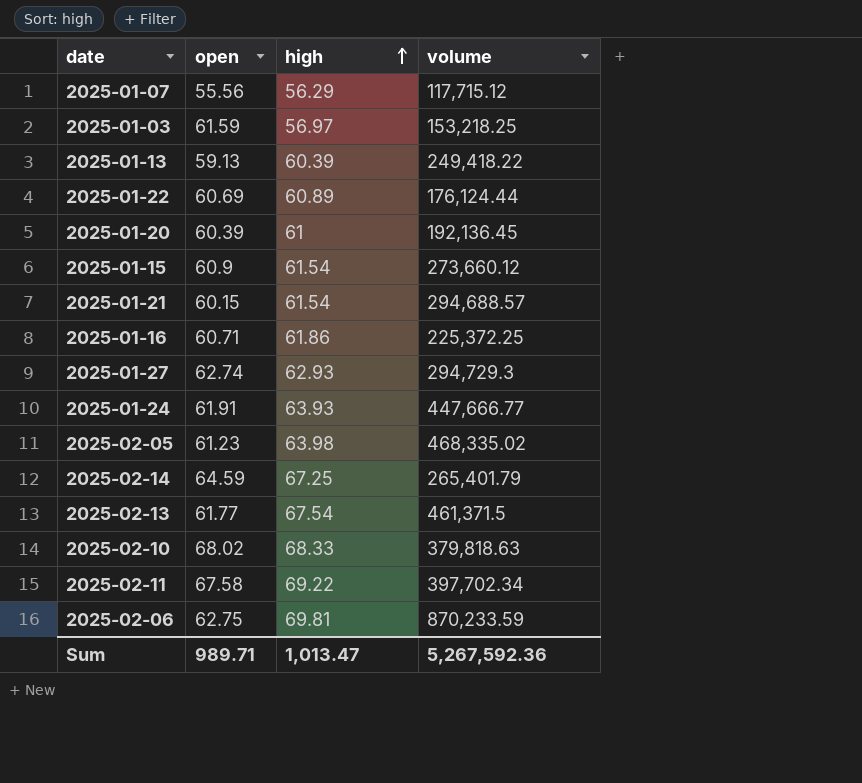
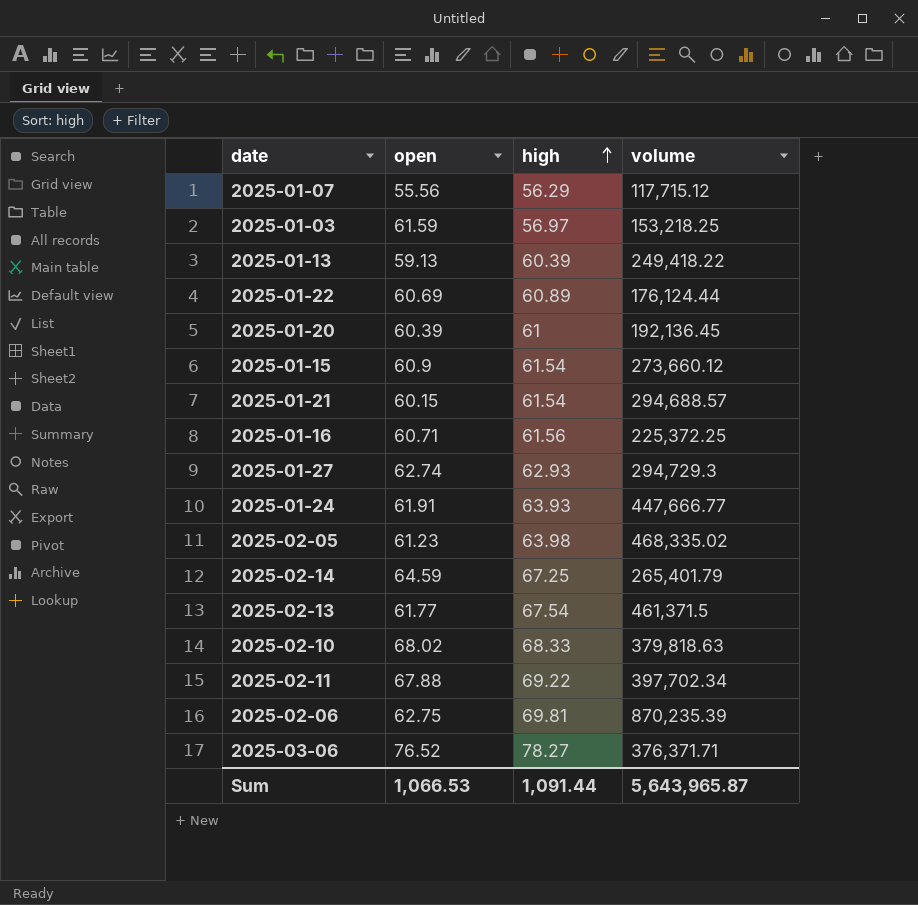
2025-01-16 | high: 61.86 -> 61.56
2025-02-11 | open: 67.58 -> 67.88
2025-02-06 | volume: 870,233.59 -> 870,235.39
row 2025-03-06: none -> 76.52 | 78.27 | 376,371.71
Sum | open: 989.71 -> 1,066.53
Sum | high: 1,013.47 -> 1,091.44
Sum | volume: 5,267,592.36 -> 5,643,965.87

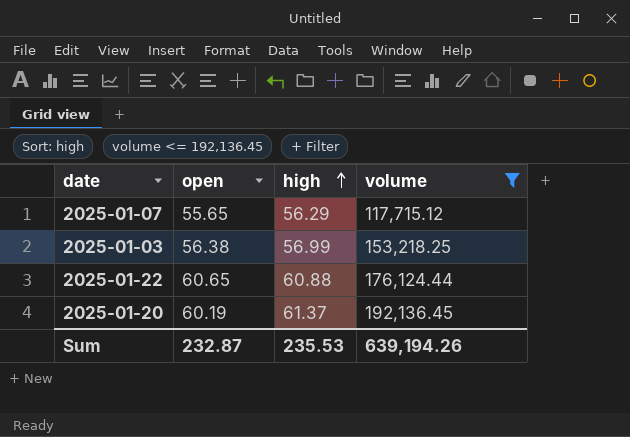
filter: none -> volume <= 192,136.45
2025-01-07 | open: 55.56 -> 55.65
2025-01-03 | open: 61.59 -> 56.38
2025-01-03 | high: 56.97 -> 56.99
2025-01-22 | open: 60.69 -> 60.65
2025-01-22 | high: 60.89 -> 60.88
2025-01-20 | open: 60.39 -> 60.19
2025-01-20 | high: 61 -> 61.37
Sum | open: 1,066.53 -> 232.87
Sum | high: 1,091.44 -> 235.53
Sum | volume: 5,643,965.87 -> 639,194.26

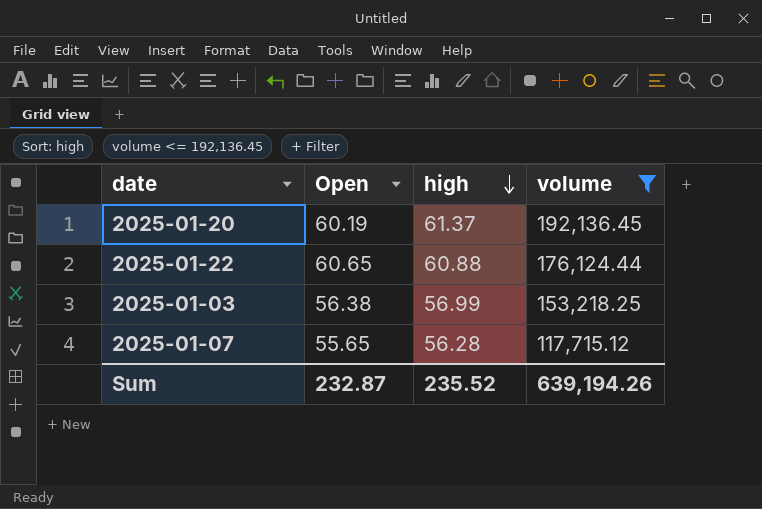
row order: high ascending -> high descending
column name: open -> Open
2025-01-07 | high: 56.29 -> 56.28
Sum | high: 235.53 -> 235.52

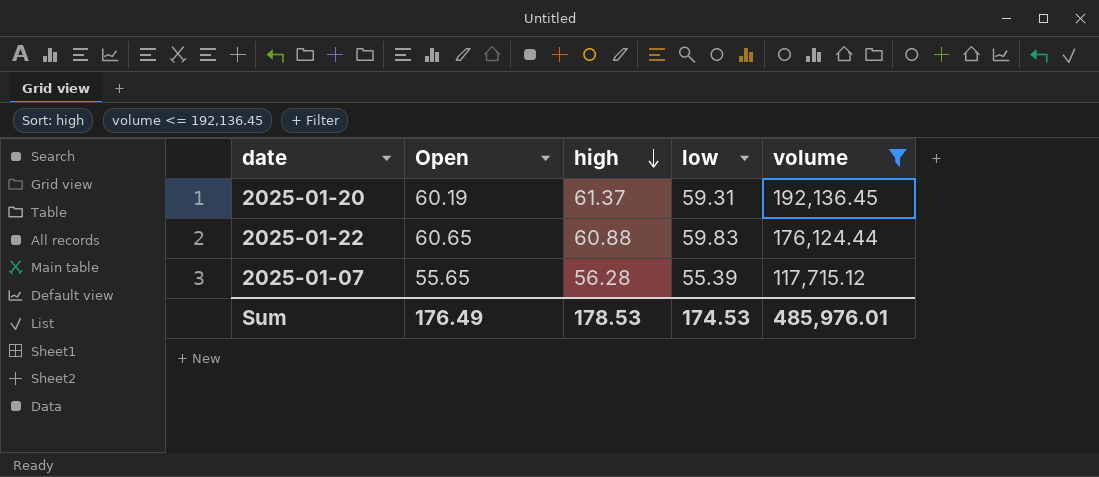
column low | position: none -> 4
row 2025-01-03: 56.38 | 56.99 | 153,218.25 -> none
Sum | Open: 232.87 -> 176.49
Sum | high: 235.52 -> 178.53
Sum | volume: 639,194.26 -> 485,976.01

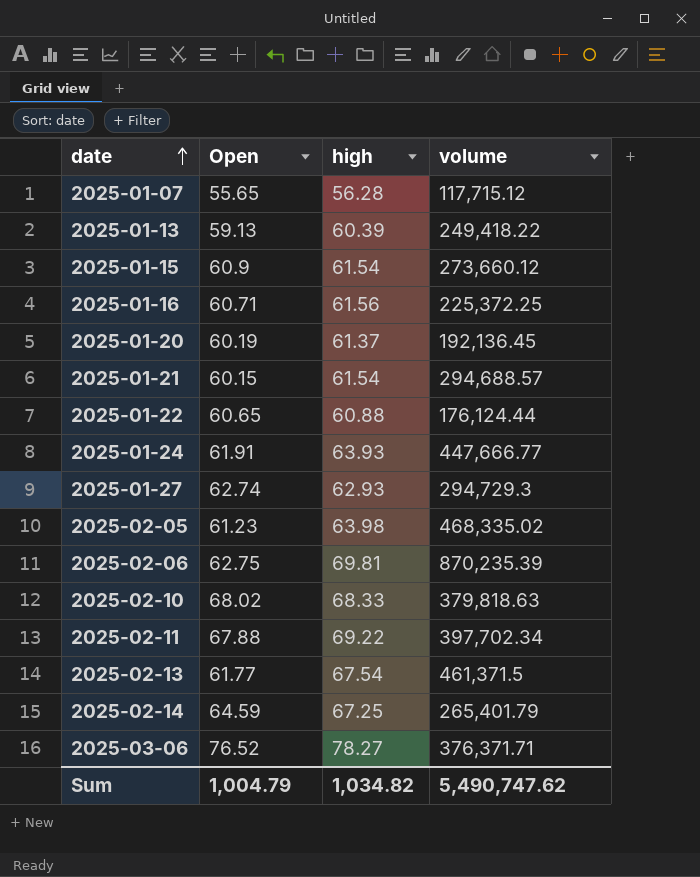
filter: volume <= 192,136.45 -> none
row order: high descending -> date ascending
column low | position: 4 -> none
Sum | Open: 176.49 -> 1,004.79
Sum | high: 178.53 -> 1,034.82
Sum | volume: 485,976.01 -> 5,490,747.62

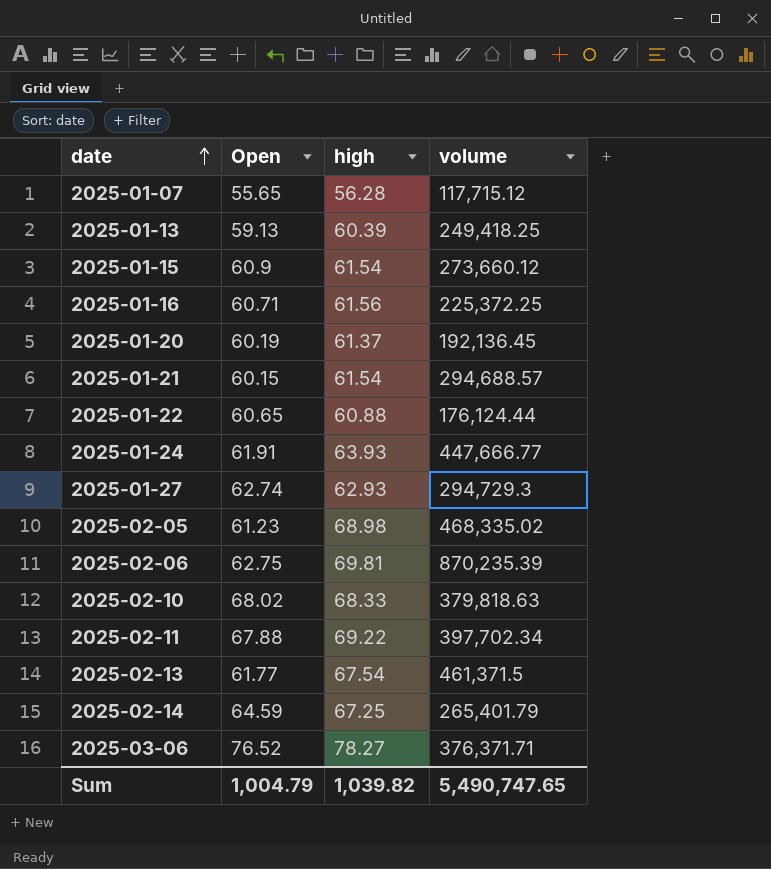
2025-01-13 | volume: 249,418.22 -> 249,418.25
2025-02-05 | high: 63.98 -> 68.98
Sum | high: 1,034.82 -> 1,039.82
Sum | volume: 5,490,747.62 -> 5,490,747.65

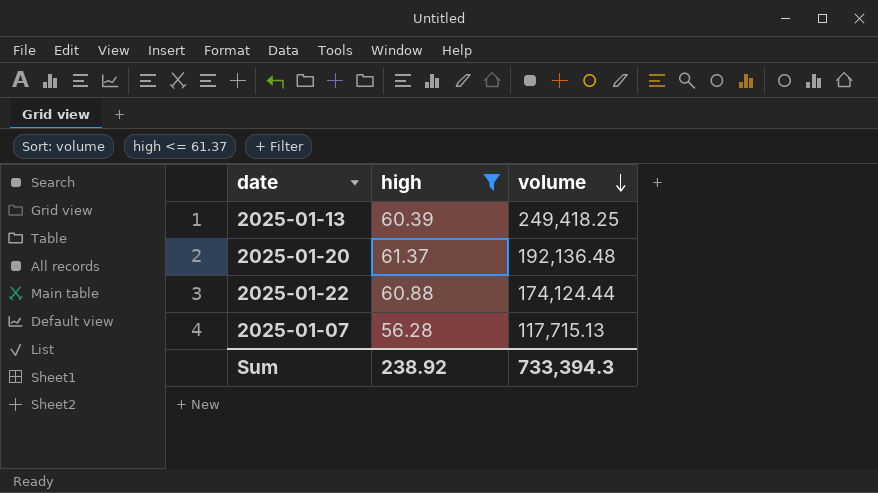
filter: none -> high <= 61.37
row order: date ascending -> volume descending
column Open | position: 2 -> none
2025-01-20 | volume: 192,136.45 -> 192,136.48
2025-01-22 | volume: 176,124.44 -> 174,124.44
2025-01-07 | volume: 117,715.12 -> 117,715.13
Sum | high: 1,039.82 -> 238.92
Sum | volume: 5,490,747.65 -> 733,394.3

